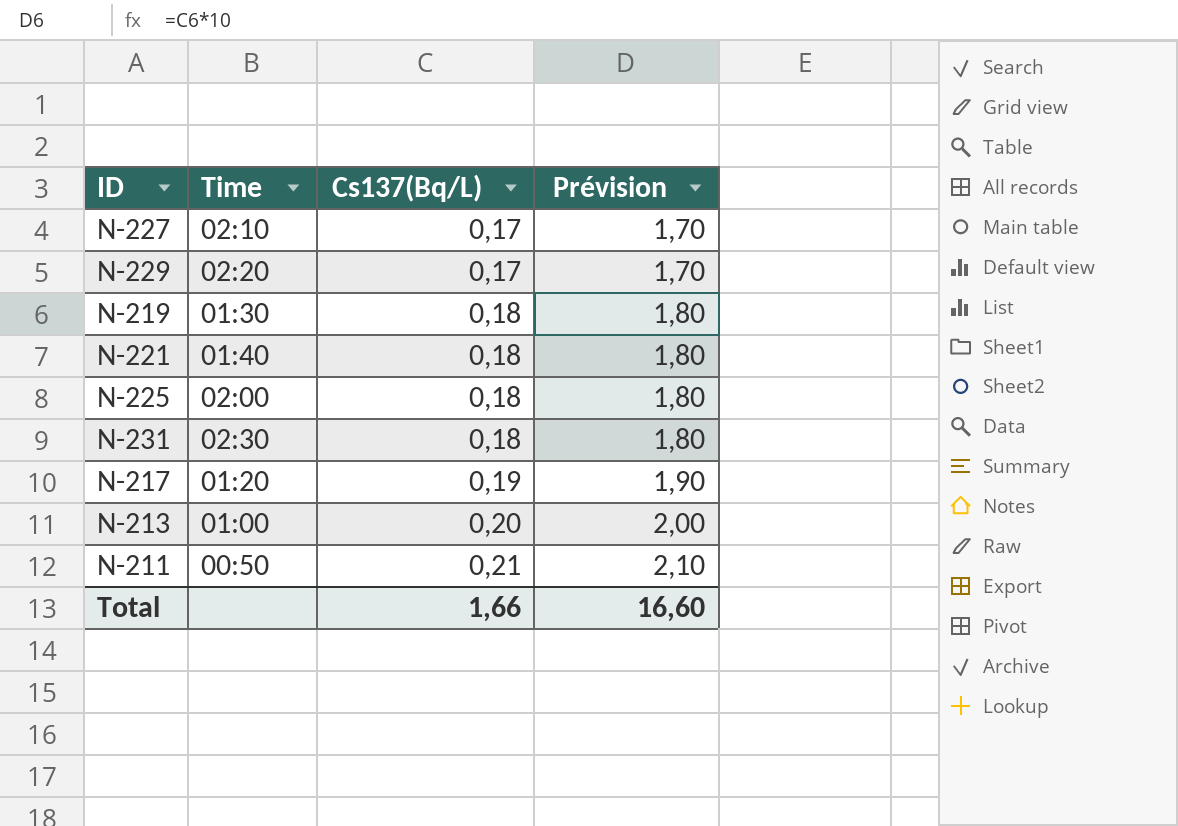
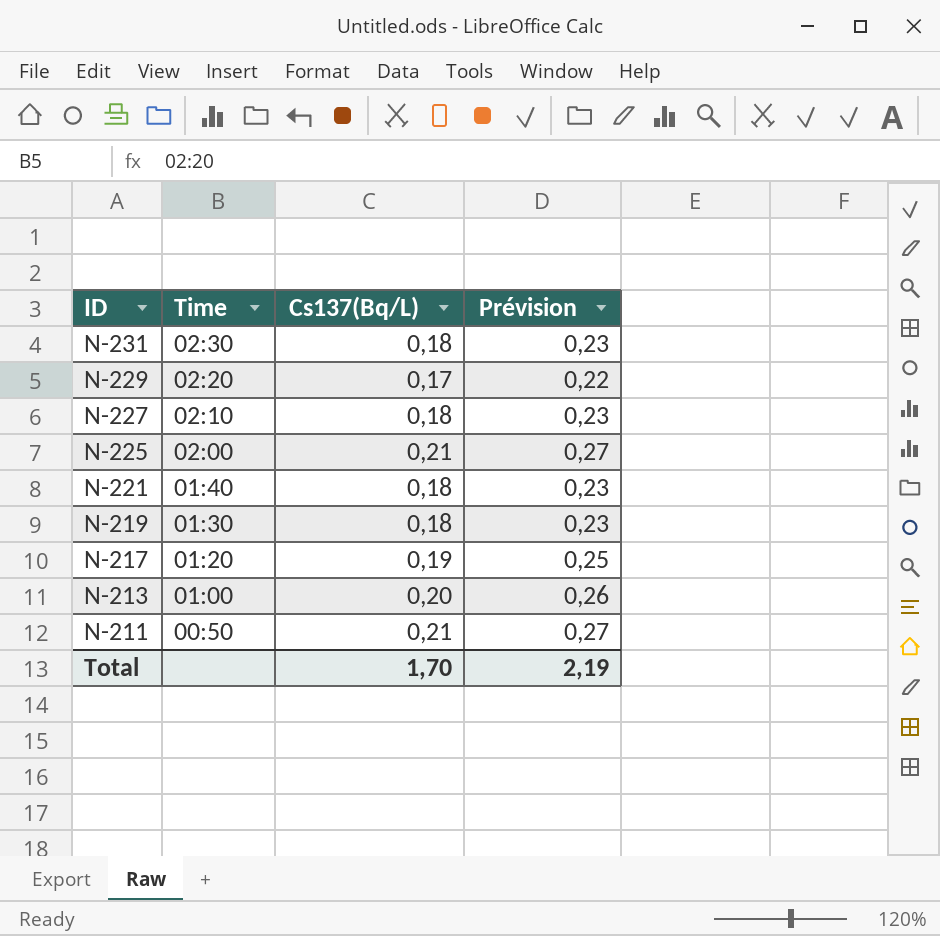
row order: Cs137(Bq/L) ascending -> ID descending
column Prévision | formula: [Cs137(Bq/L)] * 10 -> [Cs137(Bq/L)] * 1,3
N-227 | Cs137(Bq/L): 0,17 -> 0,18
N-225 | Cs137(Bq/L): 0,18 -> 0,21
Total | Cs137(Bq/L): 1,66 -> 1,70
Total | Prévision: 16,60 -> 2,19

